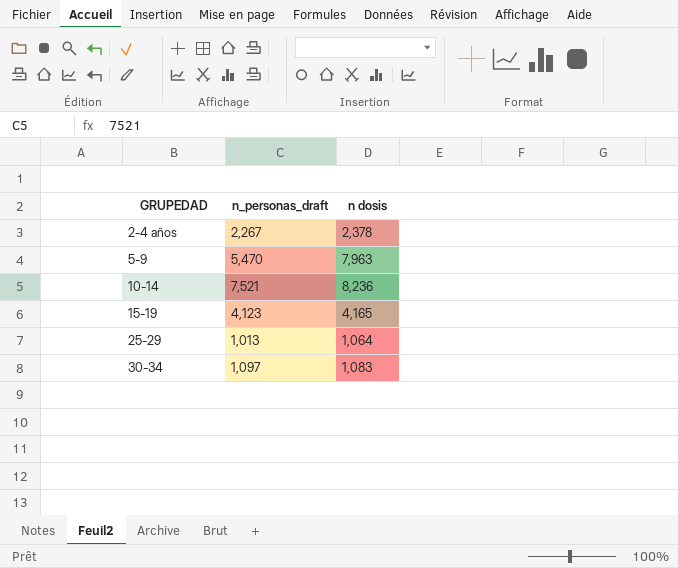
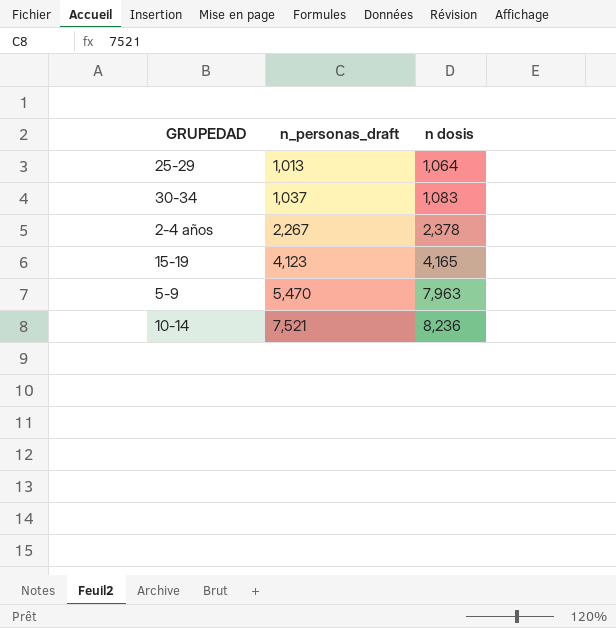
row order: GRUPEDAD ascending -> n_personas_draft ascending
30-34 | n_personas_draft: 1,097 -> 1,037

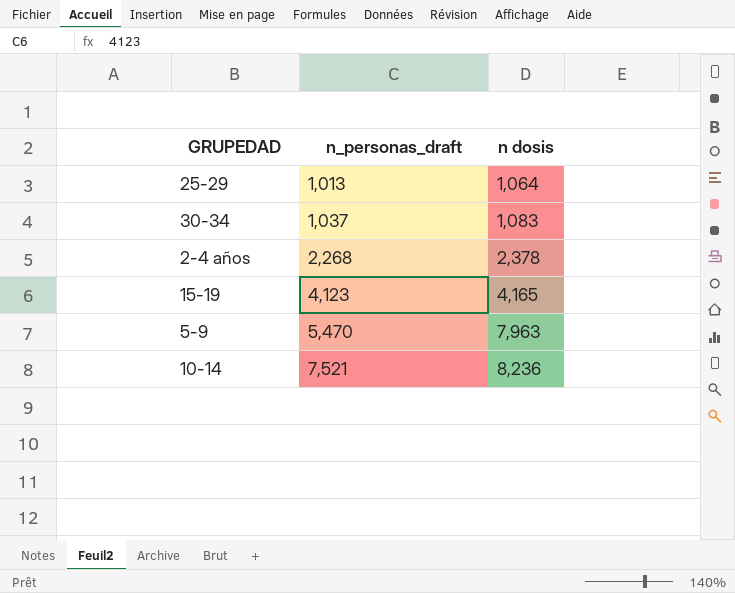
2-4 años | n_personas_draft: 2,267 -> 2,268

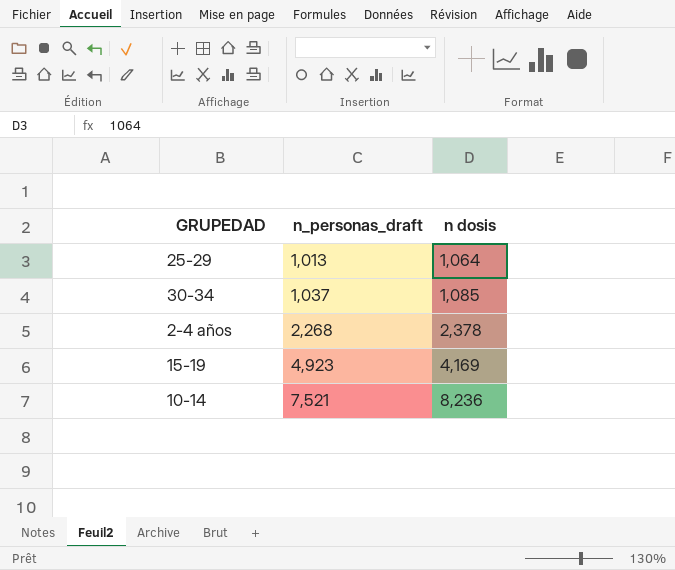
row 5-9: 5,470 | 7,963 -> none
30-34 | n dosis: 1,083 -> 1,085
15-19 | n_personas_draft: 4,123 -> 4,923
15-19 | n dosis: 4,165 -> 4,169

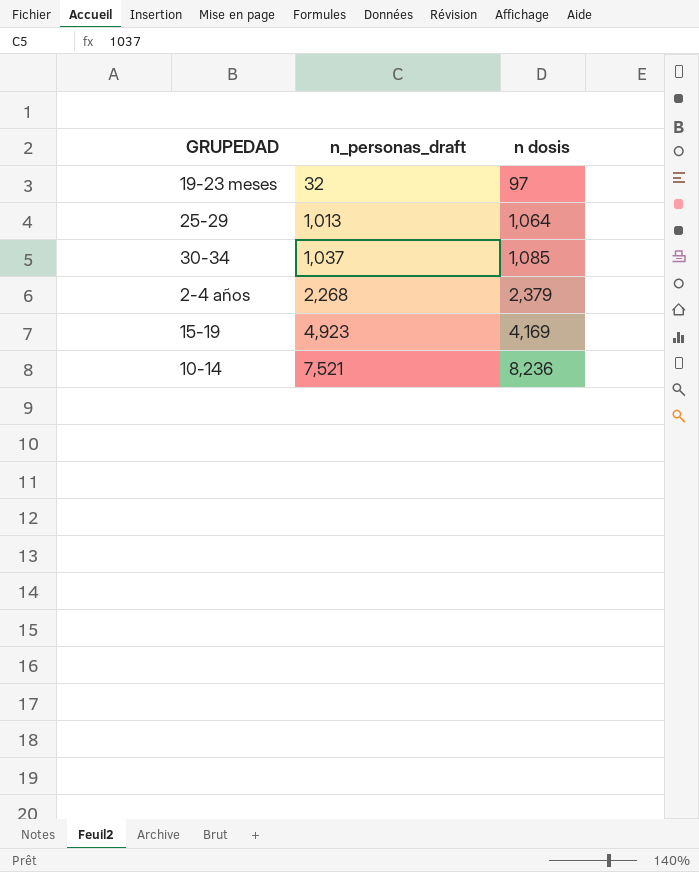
row 19-23 meses: none -> 32 | 97
2-4 años | n dosis: 2,378 -> 2,379

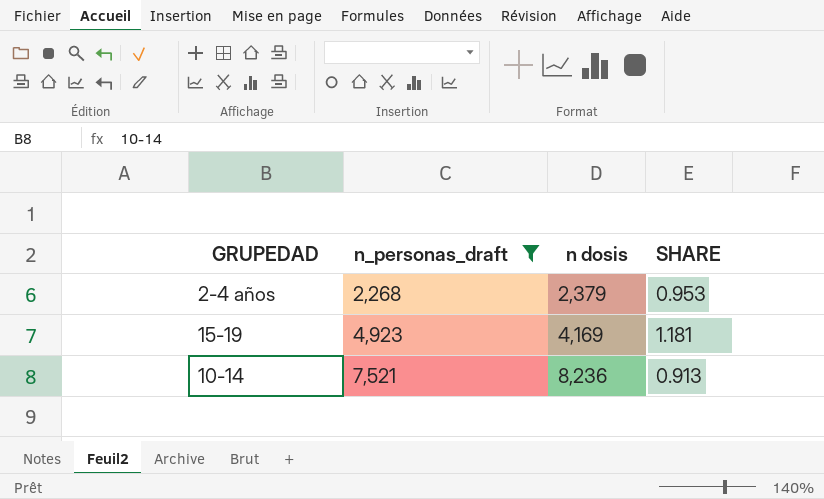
filter: none -> n_personas_draft >= 2,268
column SHARE | formula: none -> [n_personas_draft] / [n dosis]

